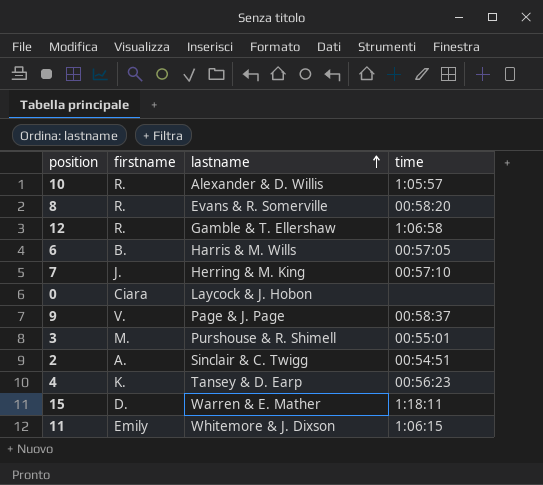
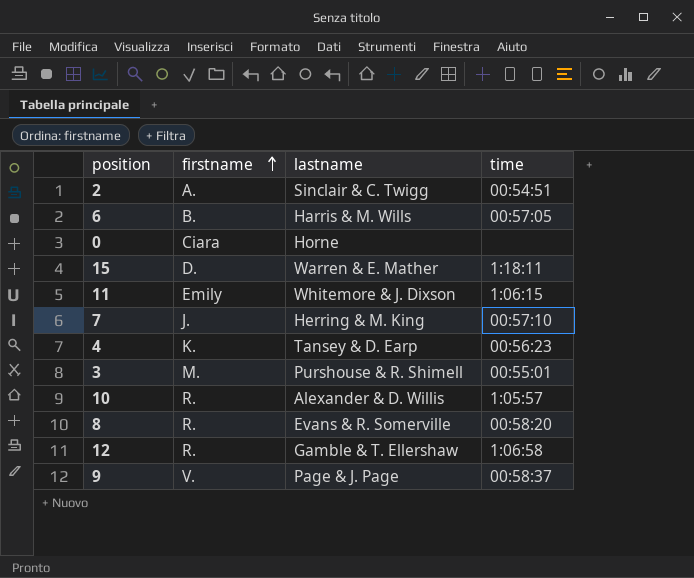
row order: lastname ascending -> firstname ascending
0 | lastname: Laycock & J. Hobon -> Horne

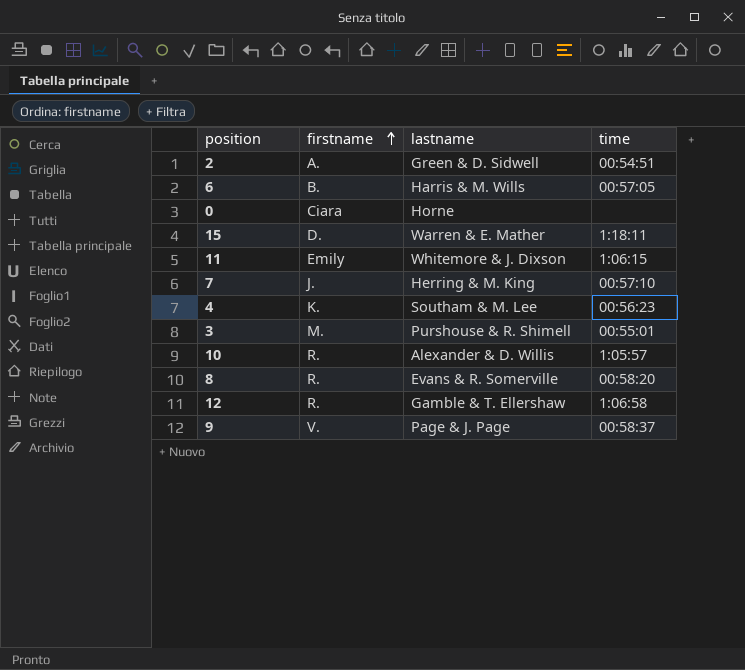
2 | lastname: Sinclair & C. Twigg -> Green & D. Sidwell
4 | lastname: Tansey & D. Earp -> Southam & M. Lee

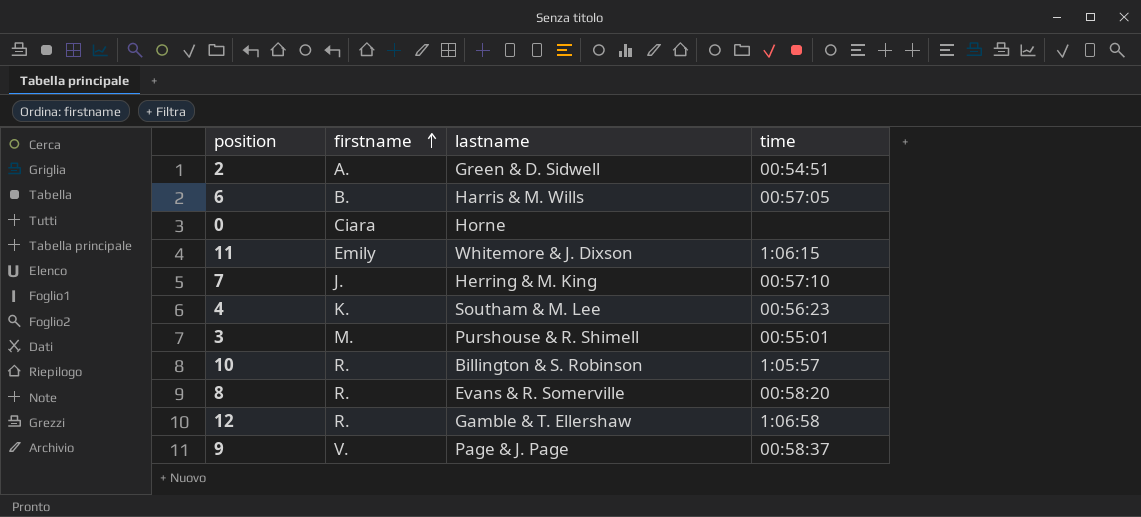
row 15: D. | Warren & E. Mather | 1:18:11 -> none
10 | lastname: Alexander & D. Willis -> Billington & S. Robinson

